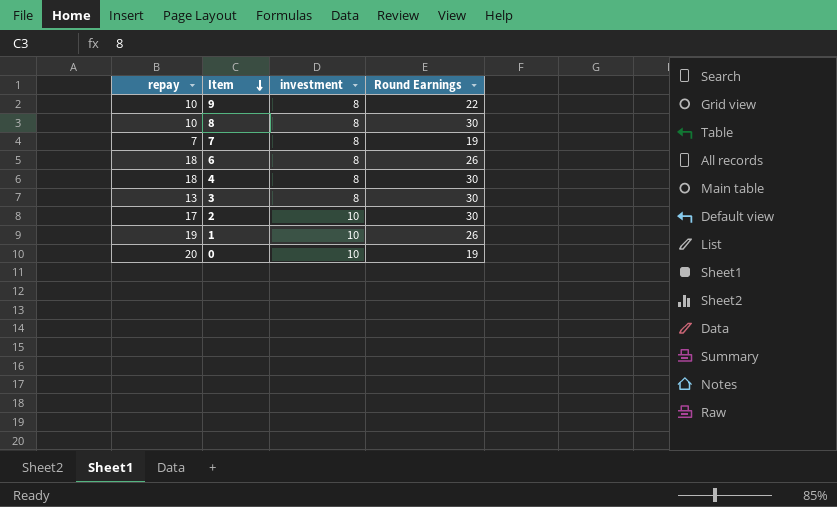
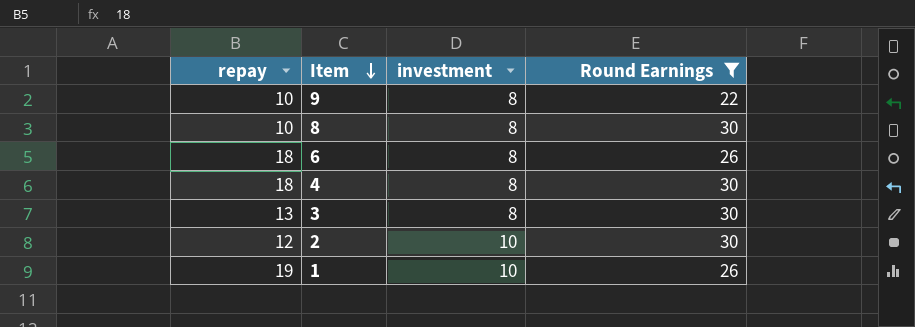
filter: none -> Round Earnings != 19
2 | repay: 17 -> 12

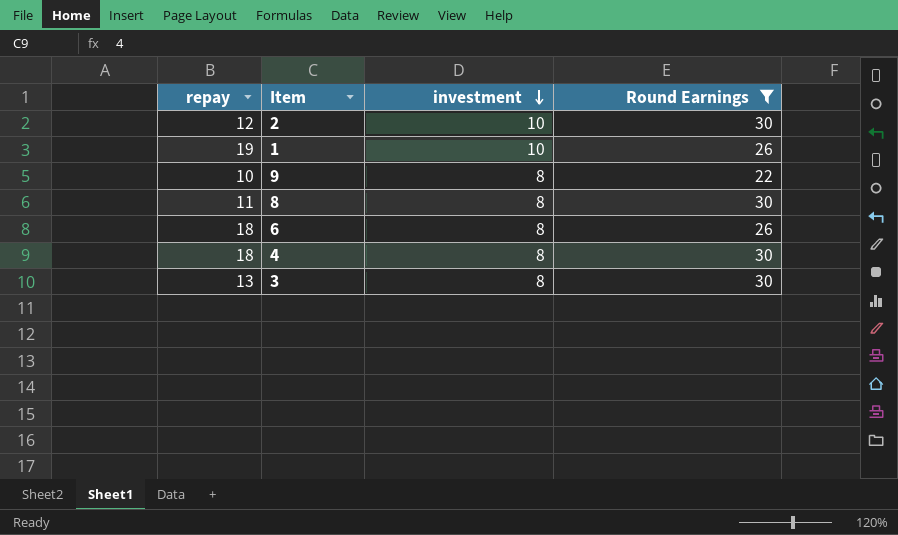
row order: Item descending -> investment descending
8 | repay: 10 -> 11

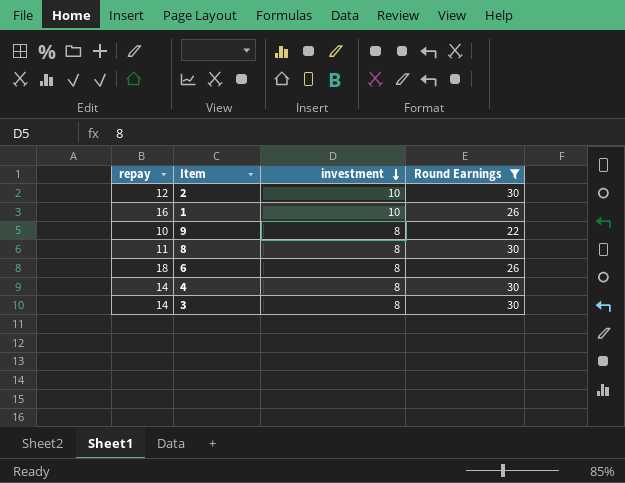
1 | repay: 19 -> 16
4 | repay: 18 -> 14
3 | repay: 13 -> 14

